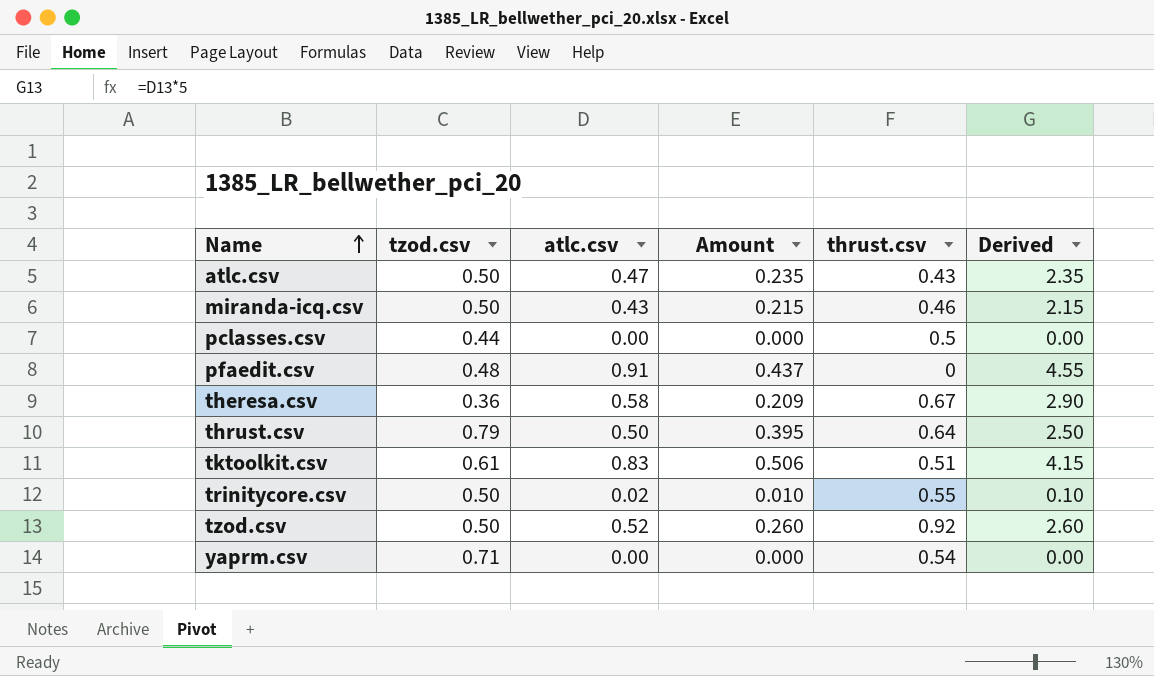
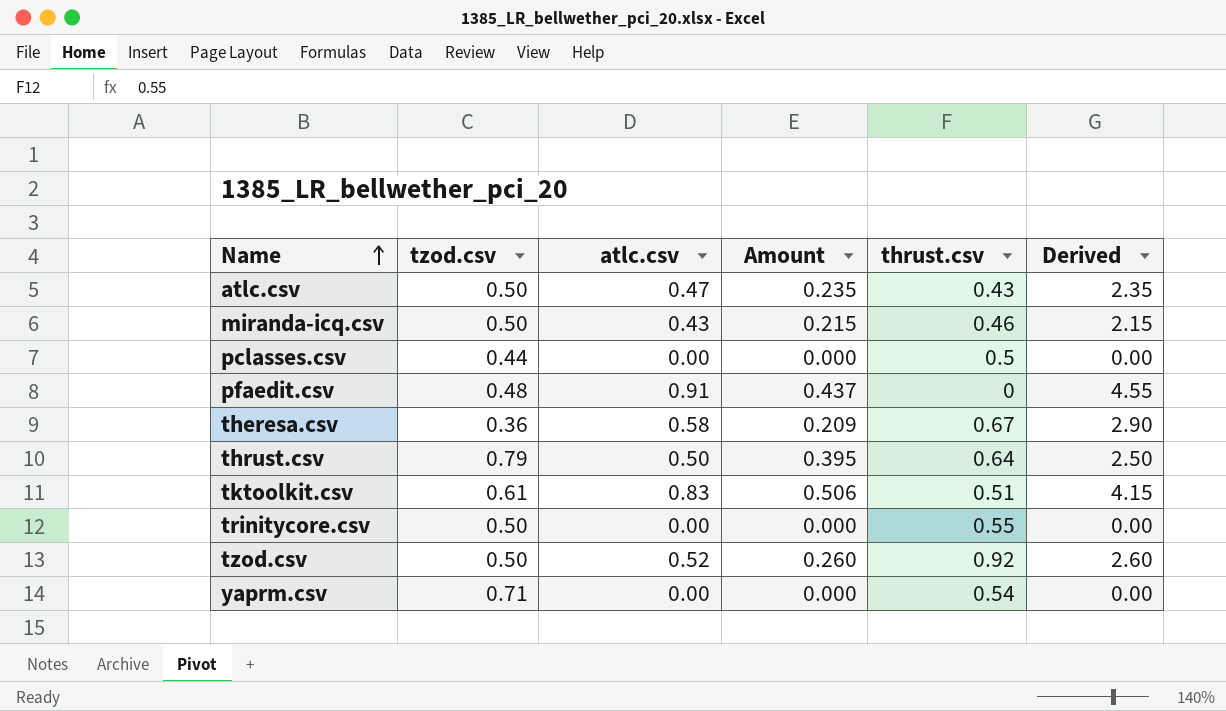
trinitycore.csv | atlc.csv: 0.02 -> 0.00
trinitycore.csv | Amount: 0.010 -> 0.000
trinitycore.csv | Derived: 0.10 -> 0.00

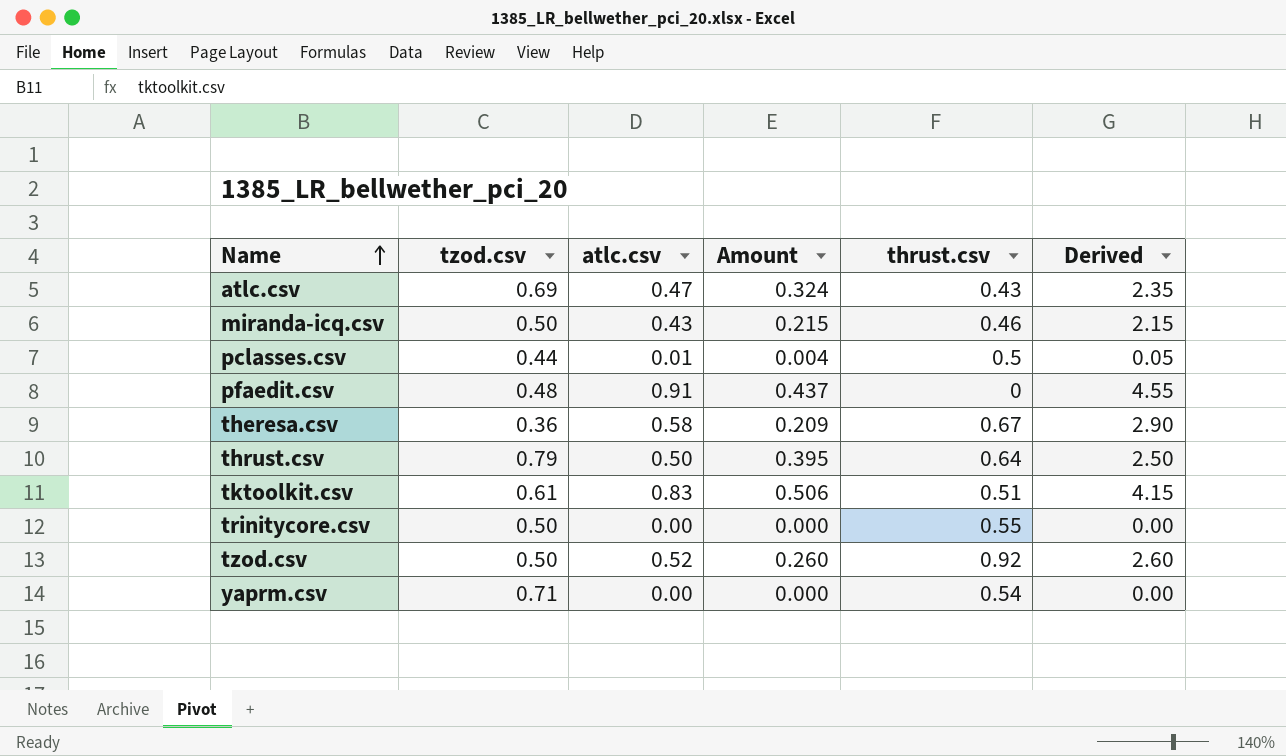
atlc.csv | tzod.csv: 0.50 -> 0.69
atlc.csv | Amount: 0.235 -> 0.324
pclasses.csv | atlc.csv: 0.00 -> 0.01
pclasses.csv | Amount: 0.000 -> 0.004
pclasses.csv | Derived: 0.00 -> 0.05

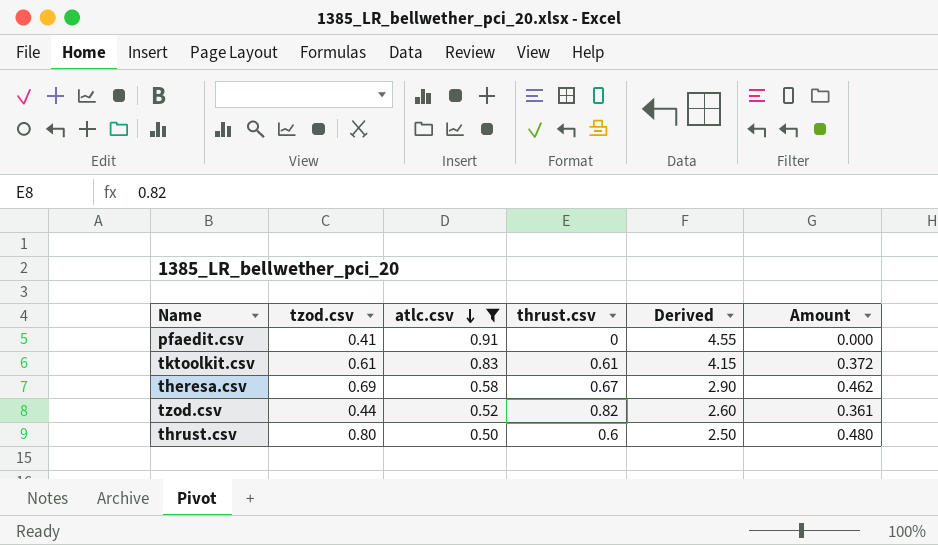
filter: none -> atlc.csv >= 0.50
row order: Name ascending -> atlc.csv descending
column Amount | formula: [tzod.csv] * [atlc.csv] -> [tzod.csv] * [thrust.csv]
column Amount | position: 4 -> 6
pfaedit.csv | tzod.csv: 0.48 -> 0.41
tktoolkit.csv | thrust.csv: 0.51 -> 0.61
theresa.csv | tzod.csv: 0.36 -> 0.69
tzod.csv | tzod.csv: 0.50 -> 0.44
tzod.csv | thrust.csv: 0.92 -> 0.82
thrust.csv | tzod.csv: 0.79 -> 0.80
thrust.csv | thrust.csv: 0.64 -> 0.6

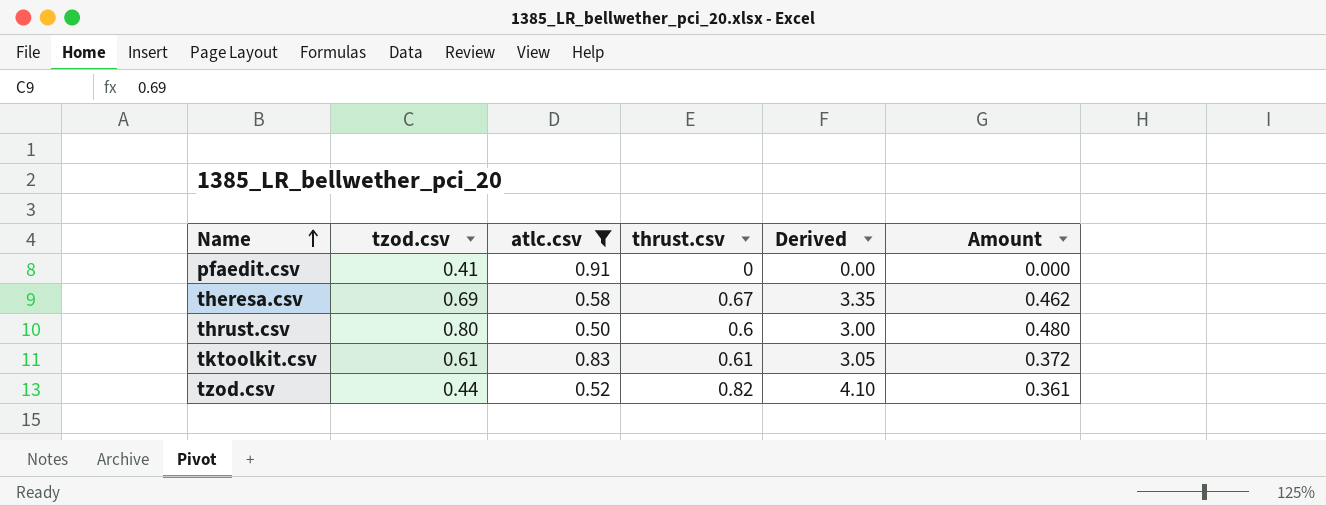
row order: atlc.csv descending -> Name ascending
column Derived | formula: [atlc.csv] * 5 -> [thrust.csv] * 5

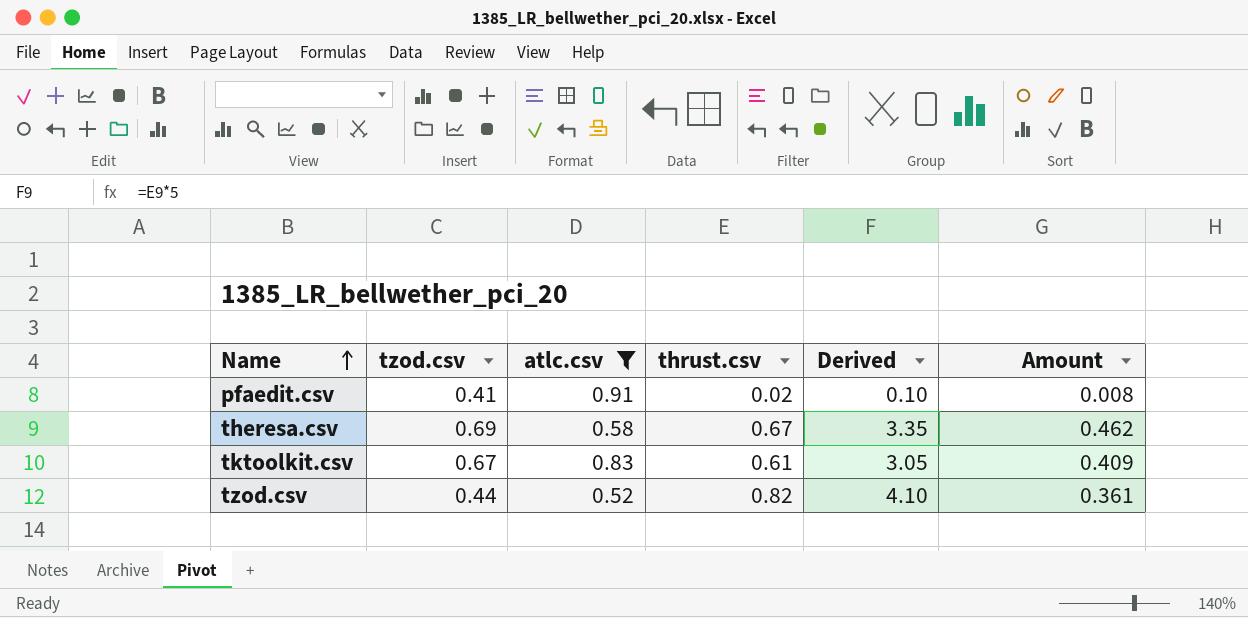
row thrust.csv: 0.80 | 0.50 | 0.6 | 3.00 | 0.480 -> none
pfaedit.csv | thrust.csv: 0 -> 0.02
pfaedit.csv | Derived: 0.00 -> 0.10
pfaedit.csv | Amount: 0.000 -> 0.008
tktoolkit.csv | tzod.csv: 0.61 -> 0.67
tktoolkit.csv | Amount: 0.372 -> 0.409

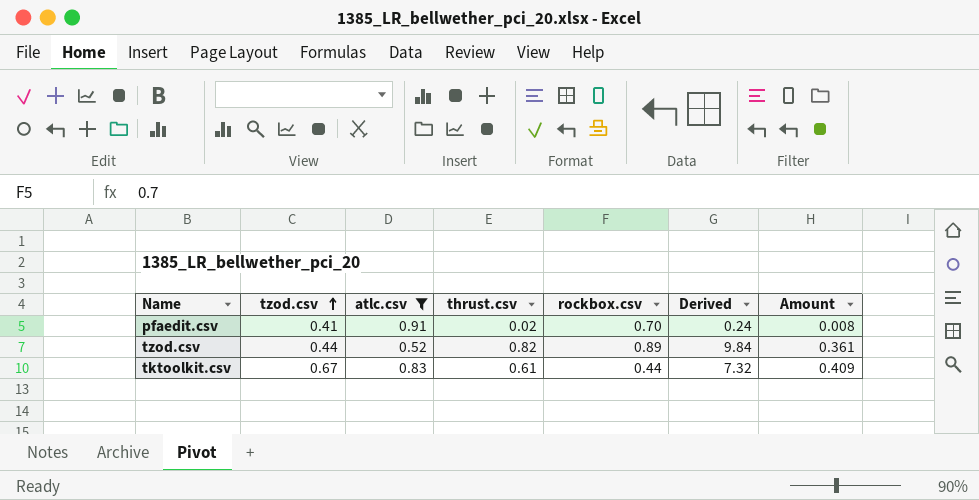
row order: Name ascending -> tzod.csv ascending
column rockbox.csv | position: none -> 5
column Derived | formula: [thrust.csv] * 5 -> [thrust.csv] * 12
row theresa.csv: 0.69 | 0.58 | 0.67 | 3.35 | 0.462 -> none

